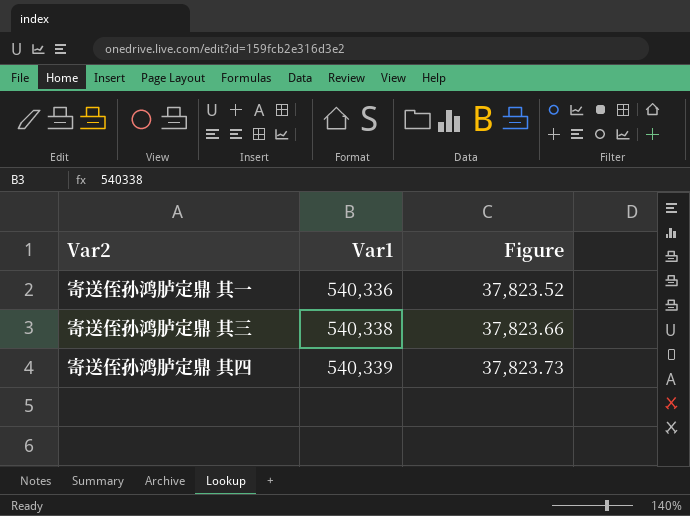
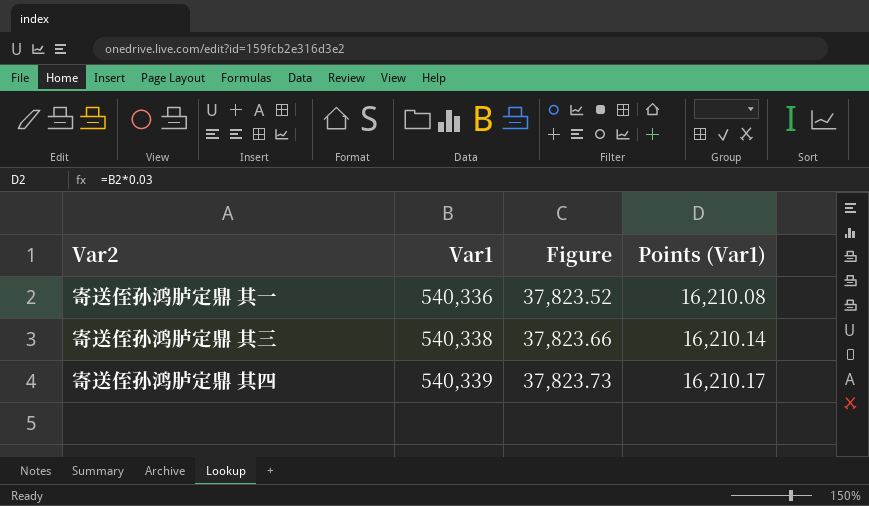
column Points (Var1) | formula: none -> [Var1] * 0.03

